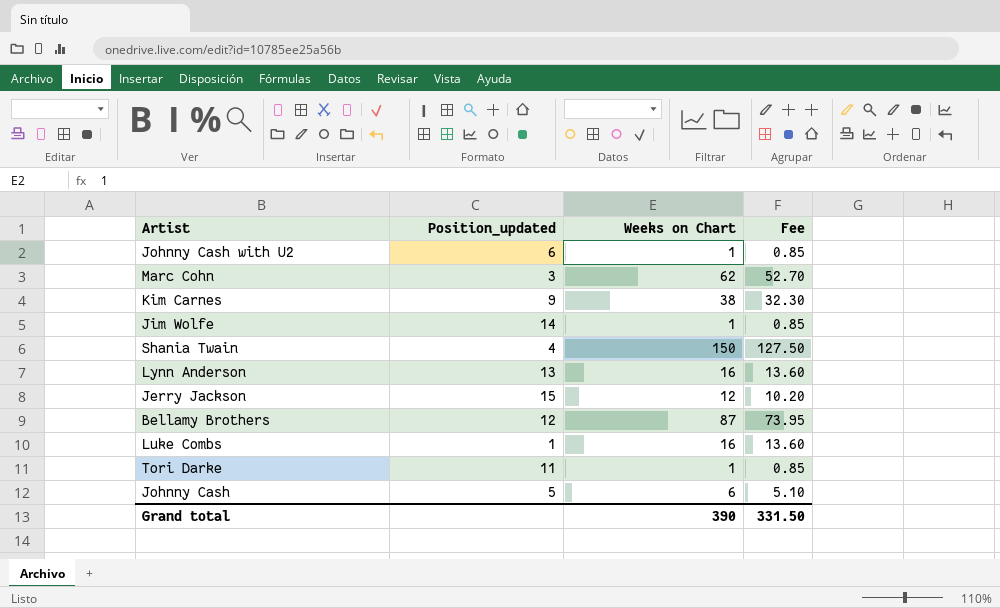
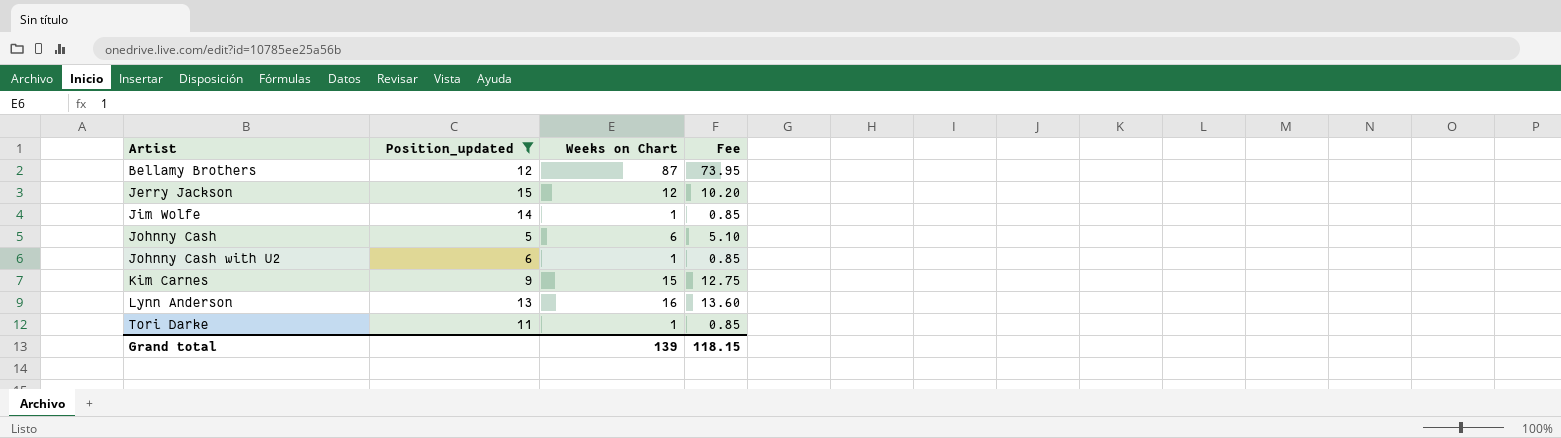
filter: none -> Position_updated >= 5
row order: none -> Artist ascending
Kim Carnes | Weeks on Chart: 38 -> 15
Kim Carnes | Fee: 32.30 -> 12.75
Grand total | Weeks on Chart: 390 -> 139
Grand total | Fee: 331.50 -> 118.15

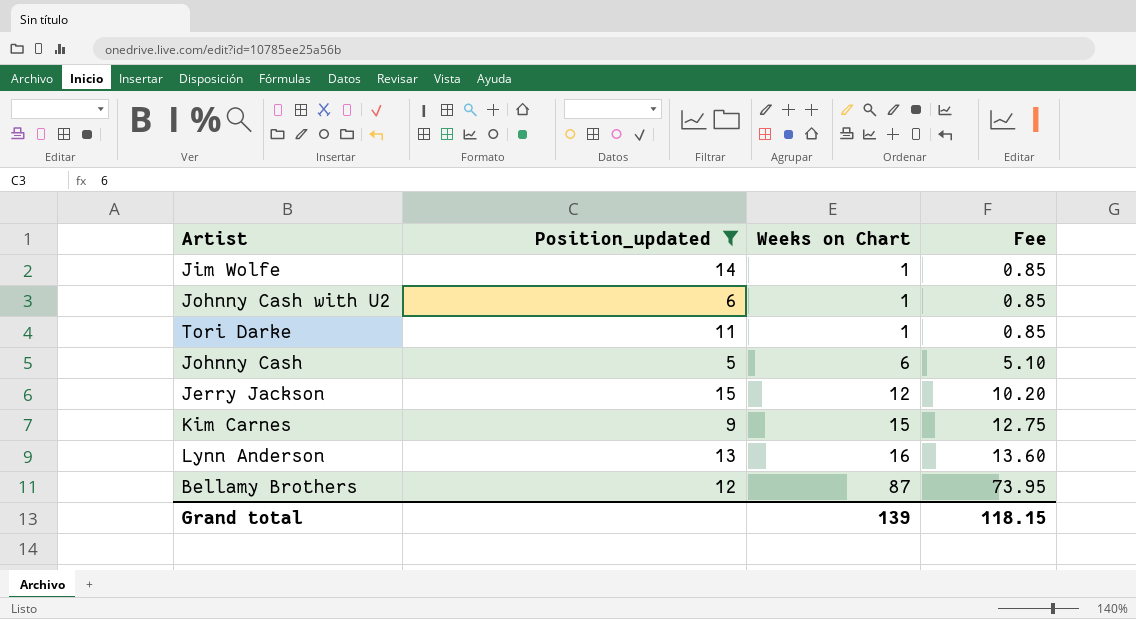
row order: Artist ascending -> Weeks on Chart ascending

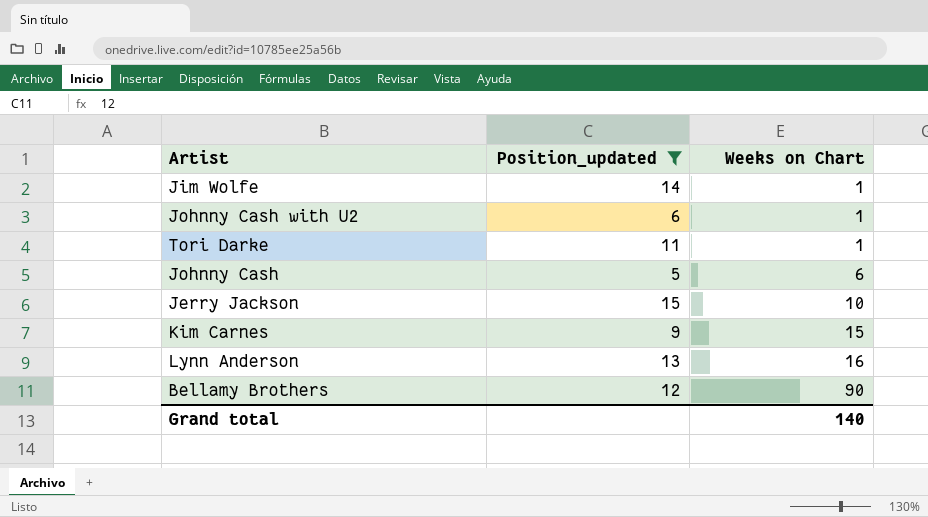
column Fee | formula: [Weeks on Chart] * 0.85 -> none
Jerry Jackson | Weeks on Chart: 12 -> 10
Bellamy Brothers | Weeks on Chart: 87 -> 90
Grand total | Weeks on Chart: 139 -> 140

